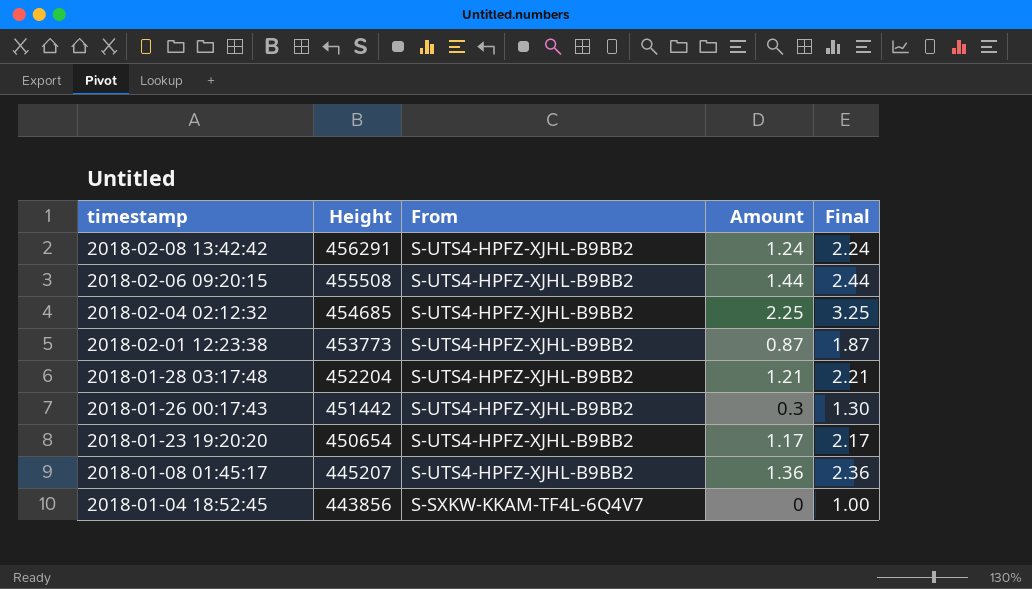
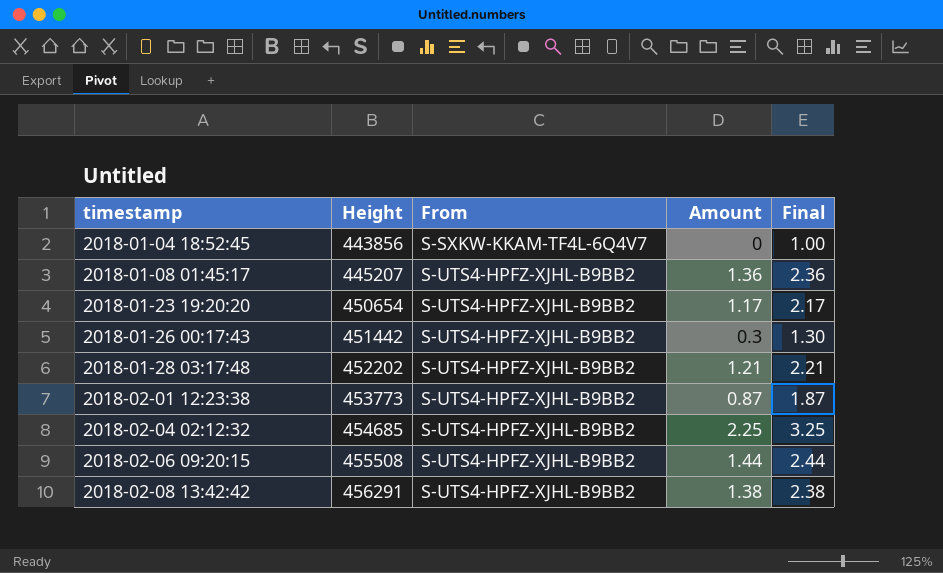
row order: timestamp descending -> timestamp ascending
2018-01-28 03:17:48 | Height: 452204 -> 452202
2018-02-08 13:42:42 | Amount: 1.24 -> 1.38
2018-02-08 13:42:42 | Final: 2.24 -> 2.38

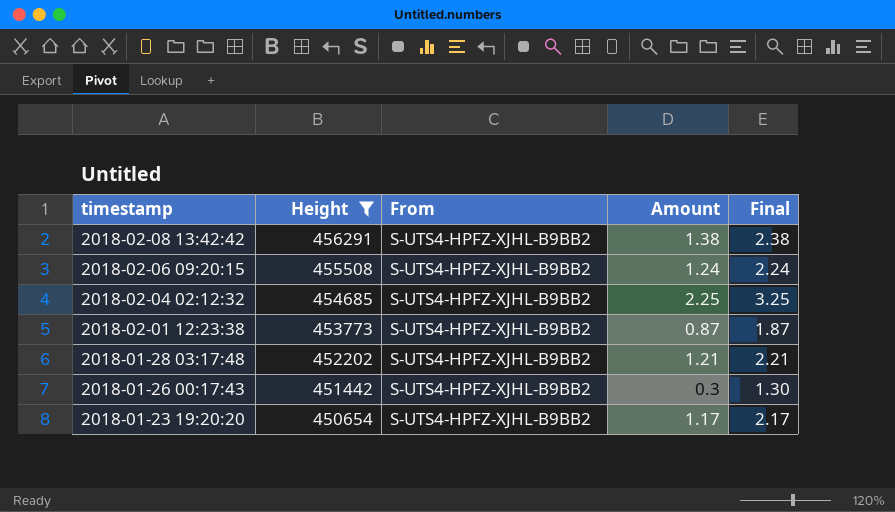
filter: none -> Height >= 450654
row order: timestamp ascending -> timestamp descending
2018-02-06 09:20:15 | Amount: 1.44 -> 1.24
2018-02-06 09:20:15 | Final: 2.44 -> 2.24

